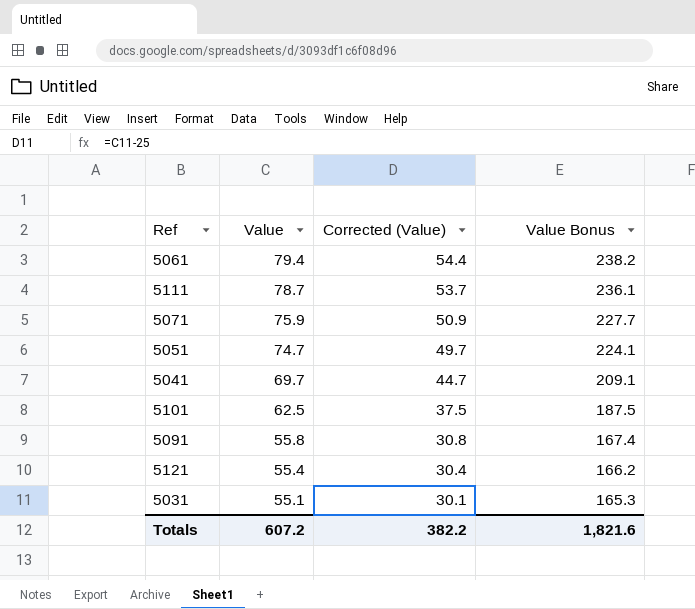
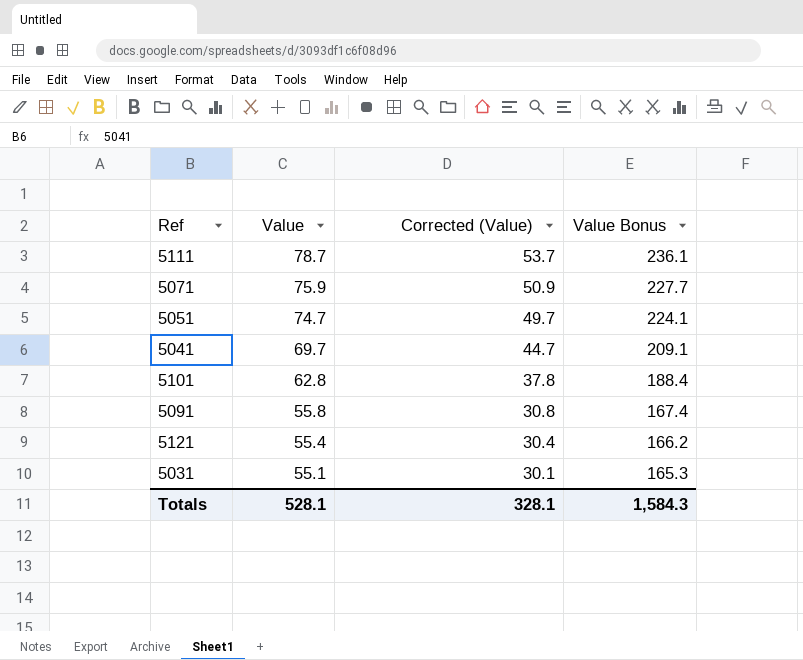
row 5061: 79.4 | 54.4 | 238.2 -> none
5101 | Value: 62.5 -> 62.8
5101 | Corrected (Value): 37.5 -> 37.8
5101 | Value Bonus: 187.5 -> 188.4
Totals | Value: 607.2 -> 528.1
Totals | Corrected (Value): 382.2 -> 328.1
Totals | Value Bonus: 1,821.6 -> 1,584.3

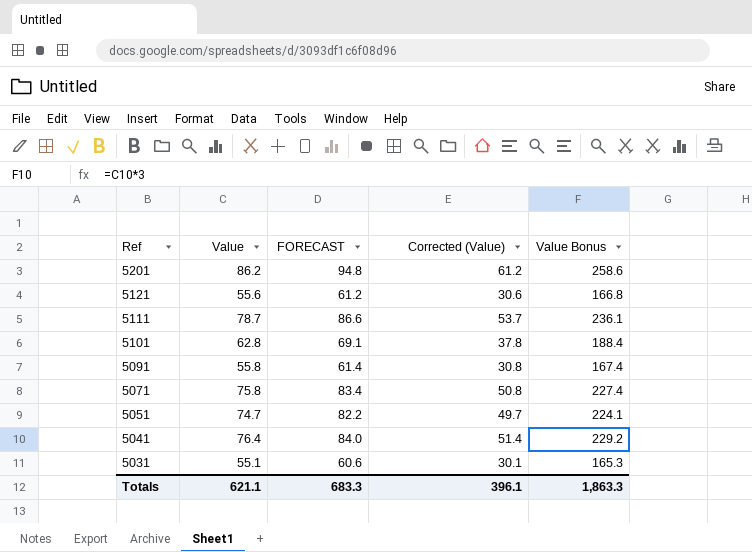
row order: Value descending -> Ref descending
column FORECAST | formula: none -> [Value] * 1.1
row 5201: none -> 86.2 | 94.8 | 61.2 | 258.6
5121 | Value: 55.4 -> 55.6
5121 | Corrected (Value): 30.4 -> 30.6
5121 | Value Bonus: 166.2 -> 166.8
5071 | Value: 75.9 -> 75.8
5071 | Corrected (Value): 50.9 -> 50.8
5071 | Value Bonus: 227.7 -> 227.4
5041 | Value: 69.7 -> 76.4
5041 | Corrected (Value): 44.7 -> 51.4
5041 | Value Bonus: 209.1 -> 229.2
Totals | Value: 528.1 -> 621.1
Totals | Corrected (Value): 328.1 -> 396.1
Totals | Value Bonus: 1,584.3 -> 1,863.3

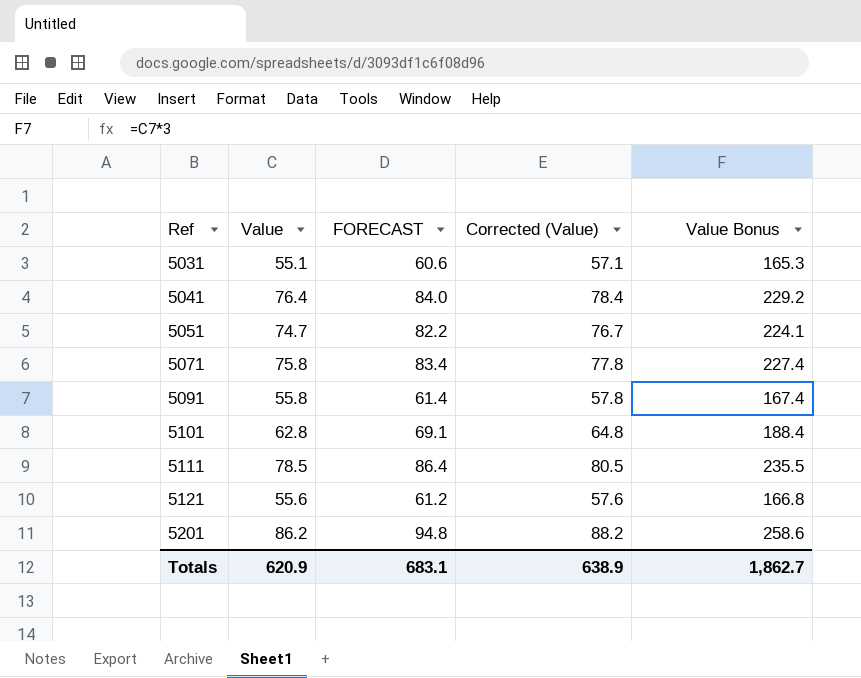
row order: Ref descending -> Ref ascending
column Corrected (Value) | formula: [Value] - 25 -> [Value] + 2
5111 | Value: 78.7 -> 78.5
5111 | FORECAST: 86.6 -> 86.4
5111 | Value Bonus: 236.1 -> 235.5
Totals | Value: 621.1 -> 620.9
Totals | FORECAST: 683.3 -> 683.1
Totals | Corrected (Value): 396.1 -> 638.9
Totals | Value Bonus: 1,863.3 -> 1,862.7

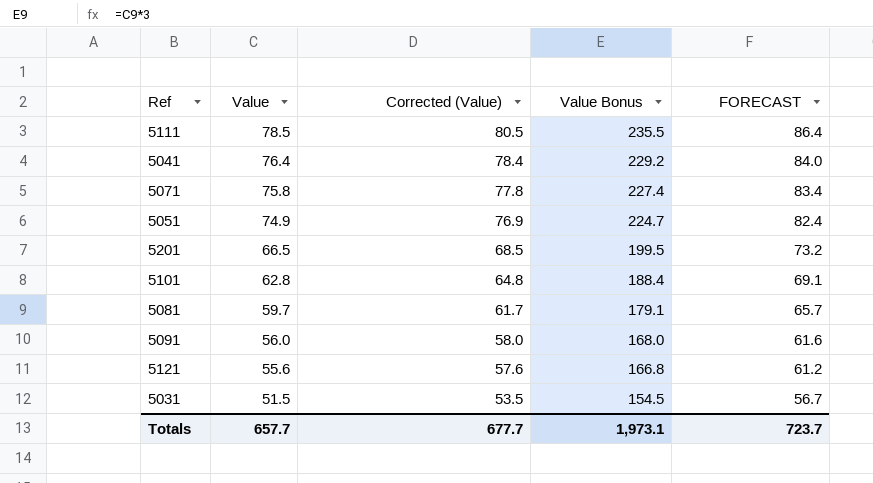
row order: Ref ascending -> Value descending
column FORECAST | position: 3 -> 5
5051 | Value: 74.7 -> 74.9
5051 | Corrected (Value): 76.7 -> 76.9
5051 | Value Bonus: 224.1 -> 224.7
5051 | FORECAST: 82.2 -> 82.4
5201 | Value: 86.2 -> 66.5
5201 | Corrected (Value): 88.2 -> 68.5
5201 | Value Bonus: 258.6 -> 199.5
5201 | FORECAST: 94.8 -> 73.2
row 5081: none -> 59.7 | 61.7 | 179.1 | 65.7
5091 | Value: 55.8 -> 56.0
5091 | Corrected (Value): 57.8 -> 58.0
5091 | Value Bonus: 167.4 -> 168.0
5091 | FORECAST: 61.4 -> 61.6
5031 | Value: 55.1 -> 51.5
5031 | Corrected (Value): 57.1 -> 53.5
5031 | Value Bonus: 165.3 -> 154.5
5031 | FORECAST: 60.6 -> 56.7
Totals | Value: 620.9 -> 657.7
Totals | Corrected (Value): 638.9 -> 677.7
Totals | Value Bonus: 1,862.7 -> 1,973.1
Totals | FORECAST: 683.1 -> 723.7

